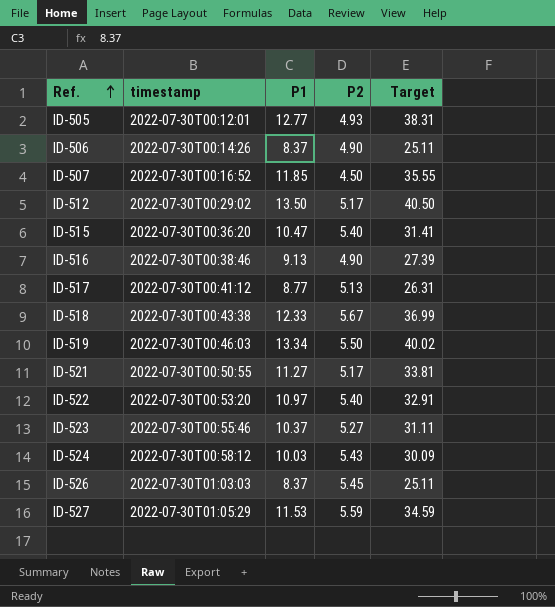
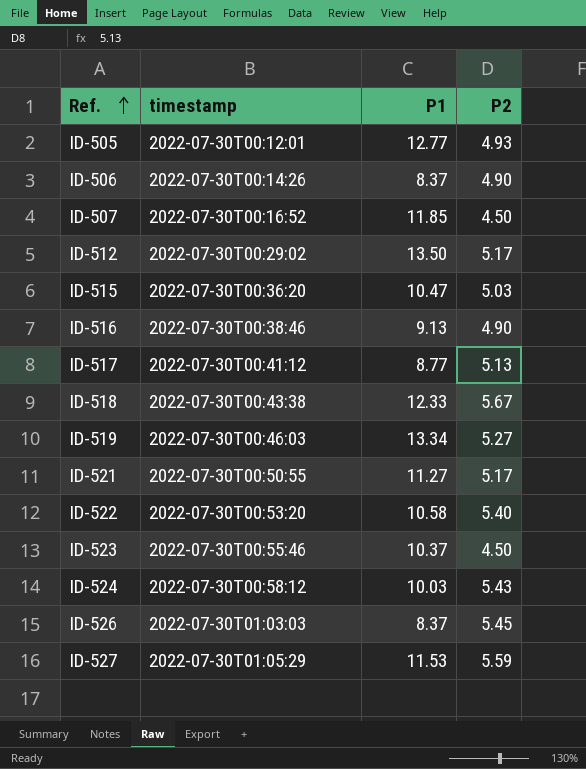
column Target | formula: [P1] * 3 -> none
ID-515 | P2: 5.40 -> 5.03
ID-519 | P2: 5.50 -> 5.27
ID-522 | P1: 10.97 -> 10.58
ID-523 | P2: 5.27 -> 4.50

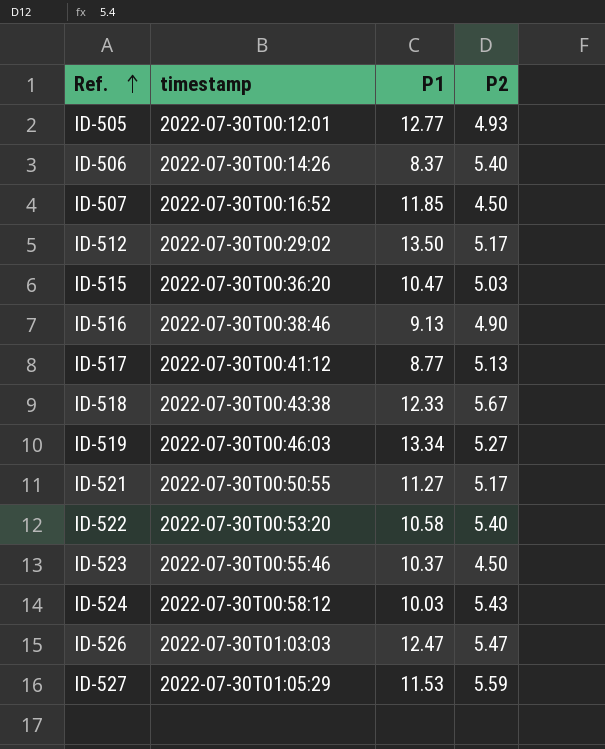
ID-506 | P2: 4.90 -> 5.40
ID-526 | P1: 8.37 -> 12.47
ID-526 | P2: 5.45 -> 5.47

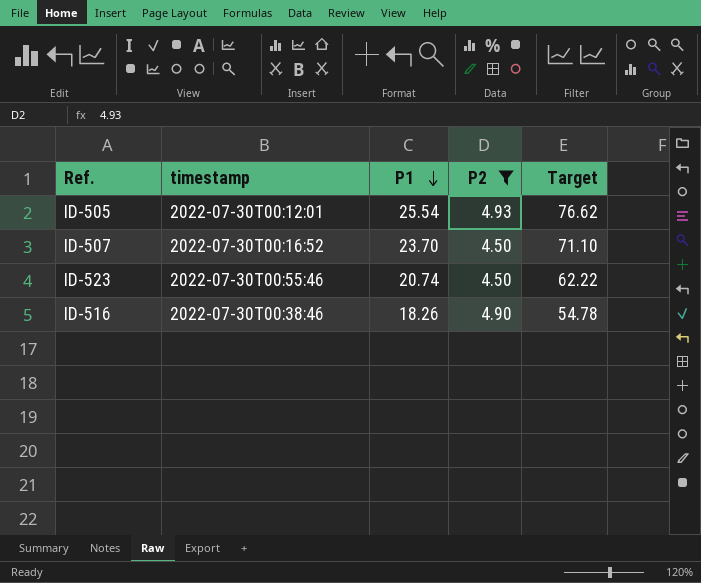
filter: none -> P2 <= 4.93
row order: Ref. ascending -> P1 descending
column Target | formula: none -> [P1] * 3
ID-505 | P1: 12.77 -> 25.54
ID-507 | P1: 11.85 -> 23.70
ID-523 | P1: 10.37 -> 20.74
ID-516 | P1: 9.13 -> 18.26

